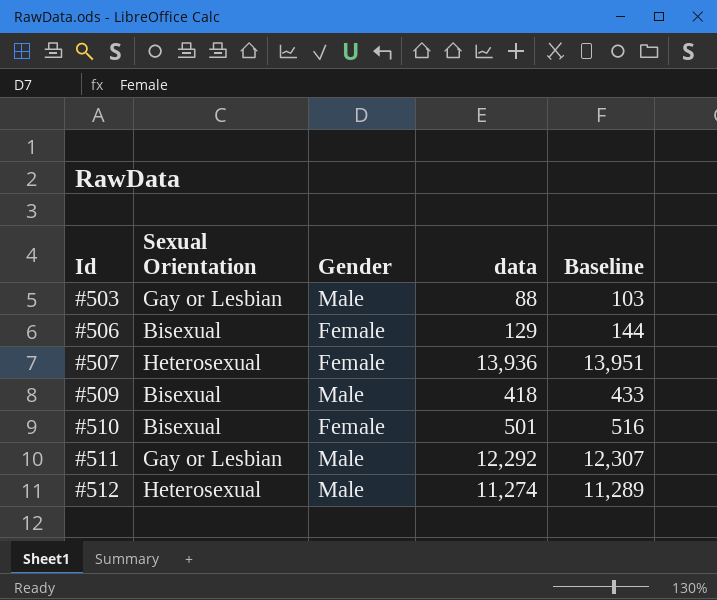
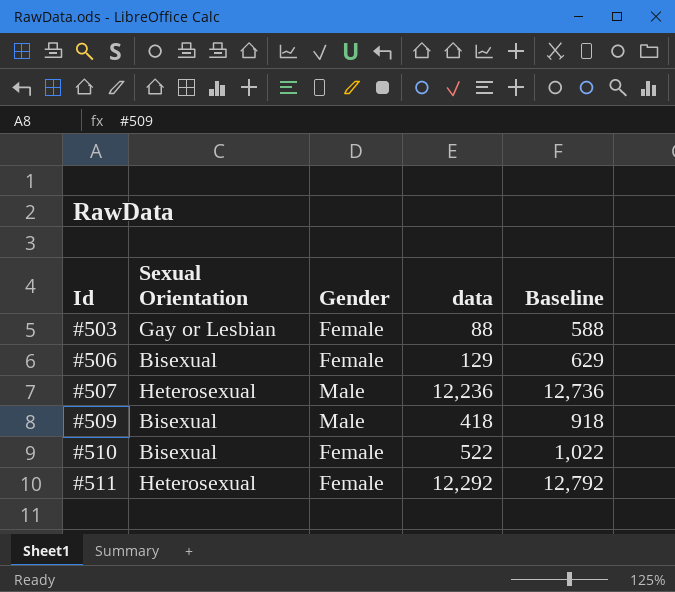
column Baseline | formula: [data] + 15 -> [data] + 500
row #512: Heterosexual | Male | 11,274 | 11,289 -> none
#503 | Gender: Male -> Female
#507 | Gender: Female -> Male
#507 | data: 13,936 -> 12,236
#510 | data: 501 -> 522
#511 | Sexual Orientation: Gay or Lesbian -> Heterosexual
#511 | Gender: Male -> Female

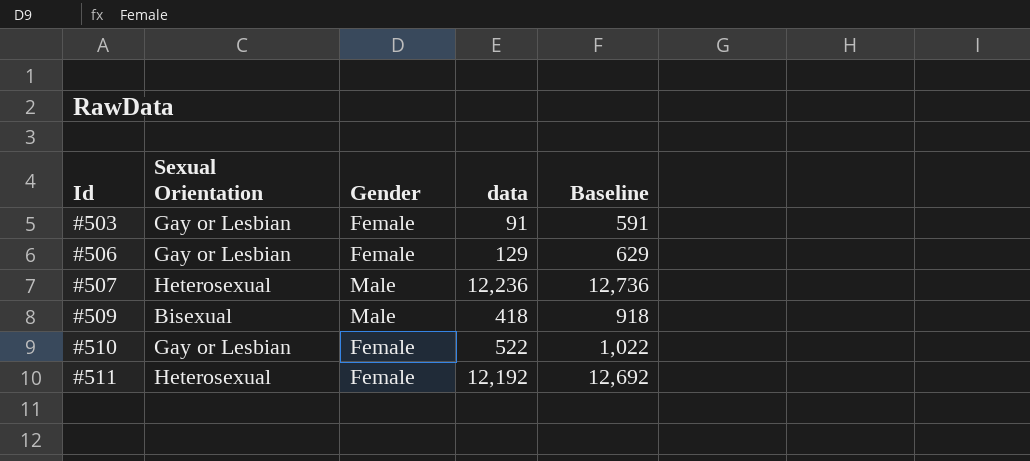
#503 | data: 88 -> 91
#503 | Baseline: 588 -> 591
#506 | Sexual Orientation: Bisexual -> Gay or Lesbian
#510 | Sexual Orientation: Bisexual -> Gay or Lesbian
#511 | data: 12,292 -> 12,192
#511 | Baseline: 12,792 -> 12,692

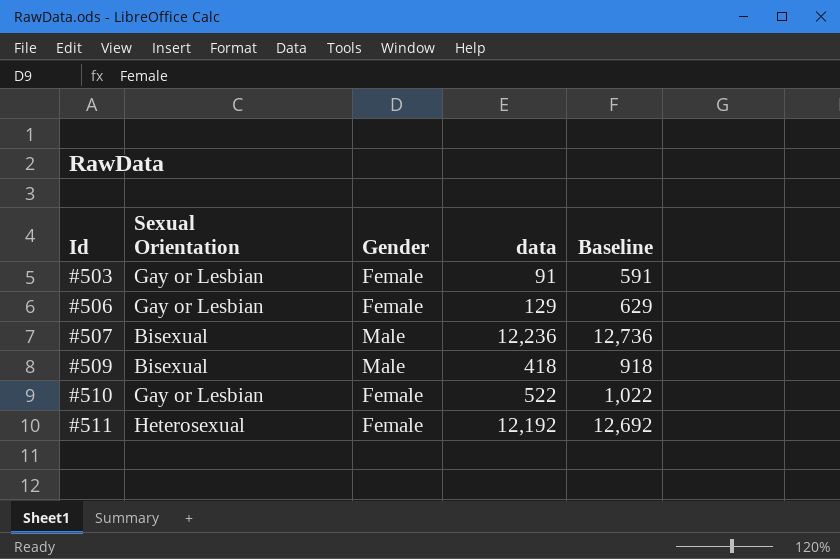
#507 | Sexual Orientation: Heterosexual -> Bisexual

